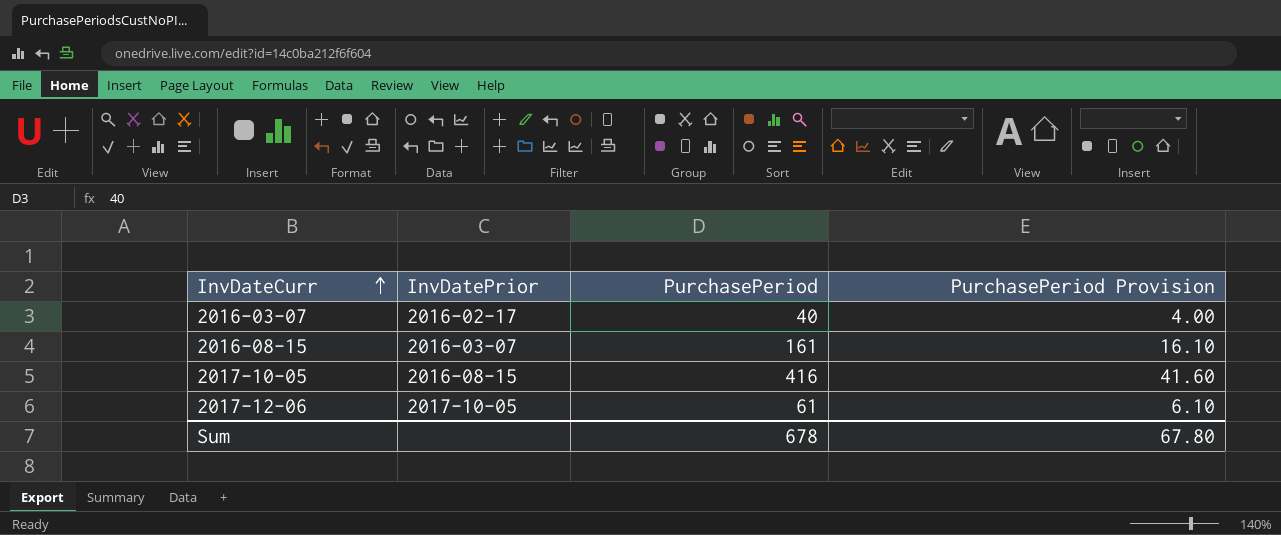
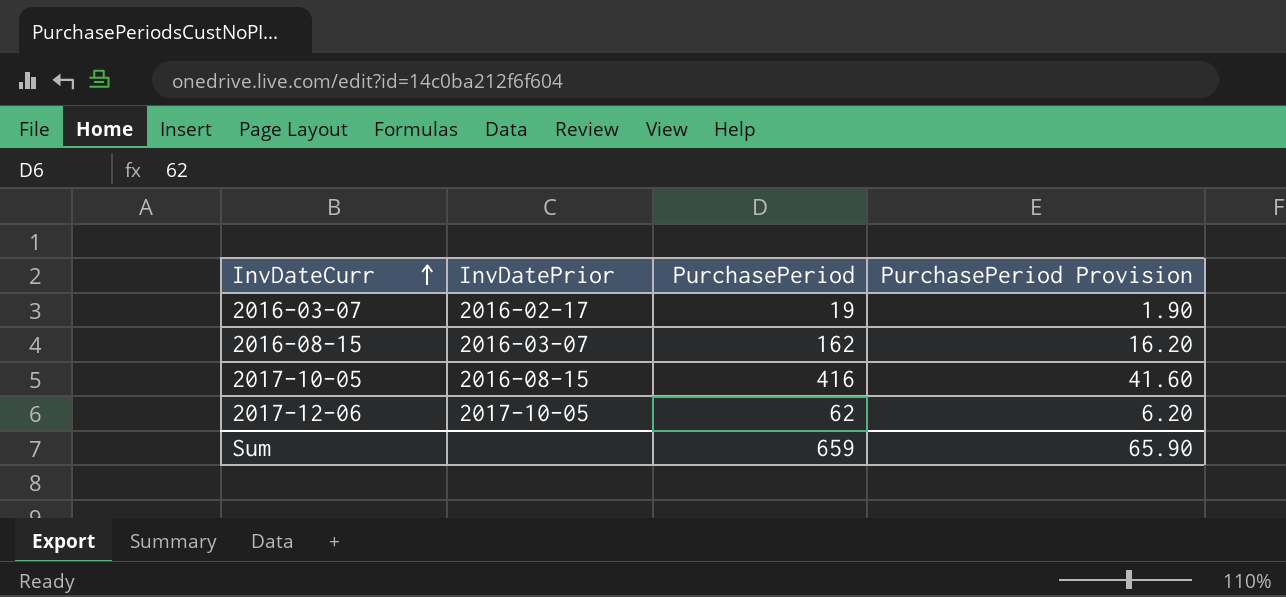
2016-03-07 | PurchasePeriod: 40 -> 19
2016-03-07 | PurchasePeriod Provision: 4.00 -> 1.90
2016-08-15 | PurchasePeriod: 161 -> 162
2016-08-15 | PurchasePeriod Provision: 16.10 -> 16.20
2017-12-06 | PurchasePeriod: 61 -> 62
2017-12-06 | PurchasePeriod Provision: 6.10 -> 6.20
Sum | PurchasePeriod: 678 -> 659
Sum | PurchasePeriod Provision: 67.80 -> 65.90

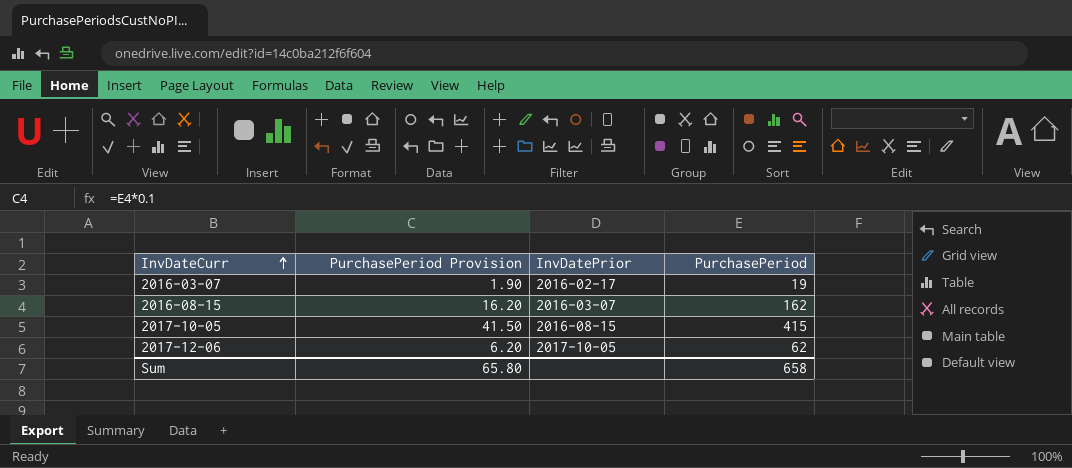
column PurchasePeriod Provision | position: 4 -> 2
2017-10-05 | PurchasePeriod Provision: 41.60 -> 41.50
2017-10-05 | PurchasePeriod: 416 -> 415
Sum | PurchasePeriod Provision: 65.90 -> 65.80
Sum | PurchasePeriod: 659 -> 658

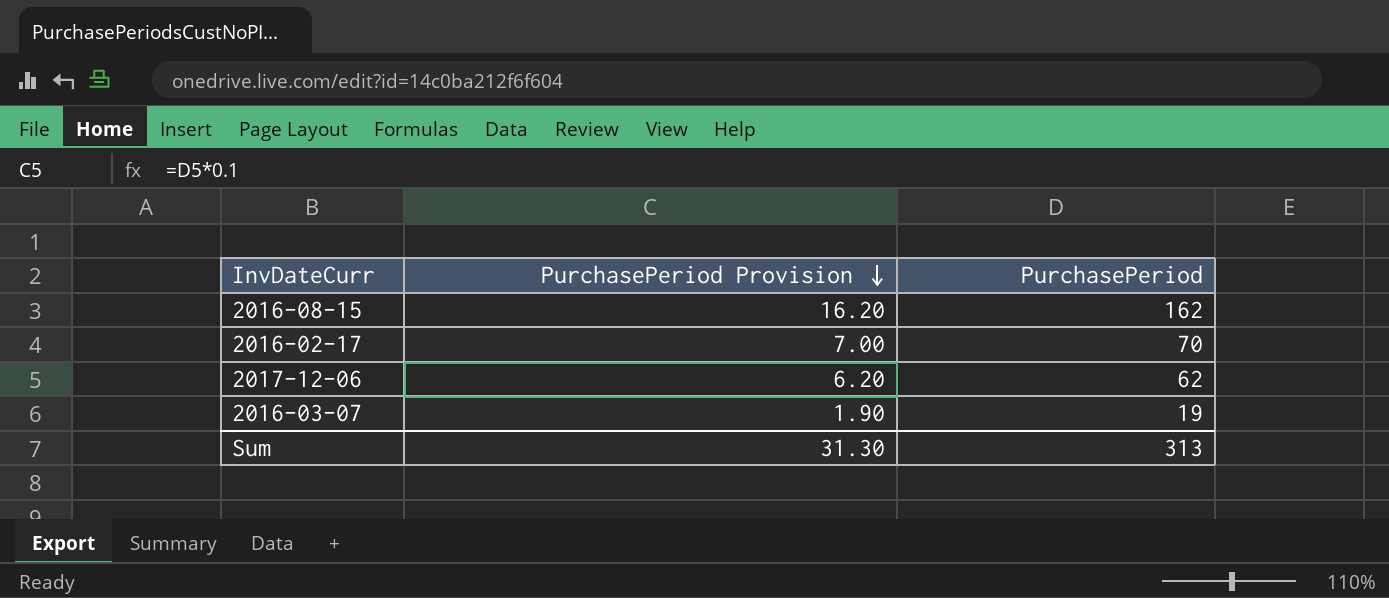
row order: InvDateCurr ascending -> PurchasePeriod Provision descending
column InvDatePrior | position: 3 -> none
row 2017-10-05: 41.50 | 2016-08-15 | 415 -> none
row 2016-02-17: none -> 7.00 | 70
Sum | PurchasePeriod Provision: 65.80 -> 31.30
Sum | PurchasePeriod: 658 -> 313

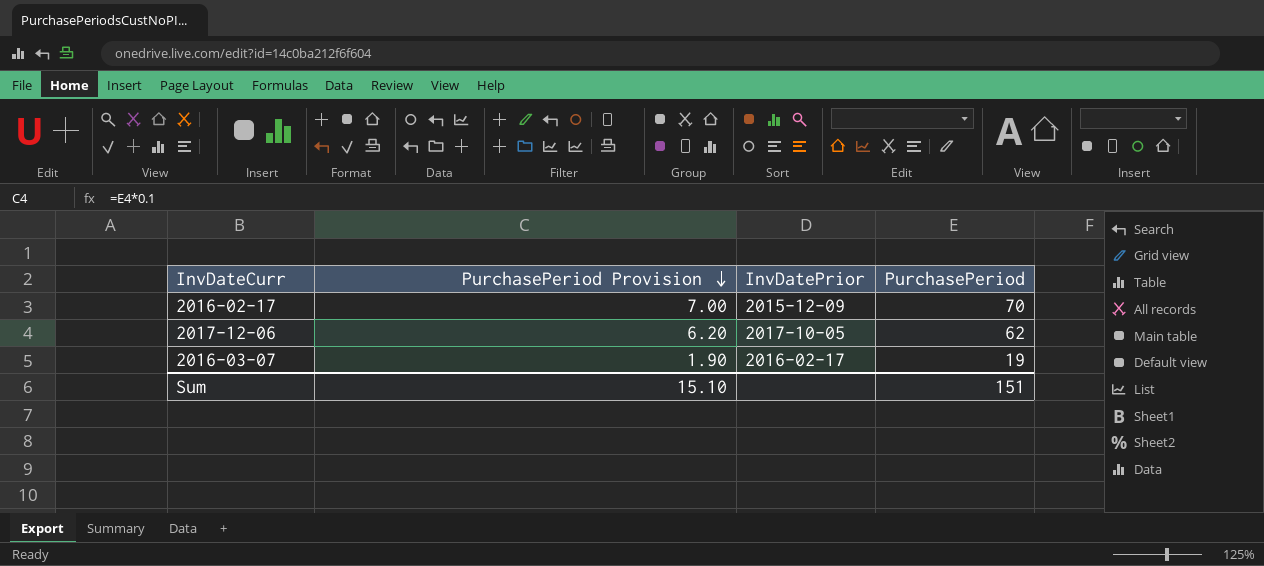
column InvDatePrior | position: none -> 3
row 2016-08-15: 16.20 | 162 -> none
Sum | PurchasePeriod Provision: 31.30 -> 15.10
Sum | PurchasePeriod: 313 -> 151

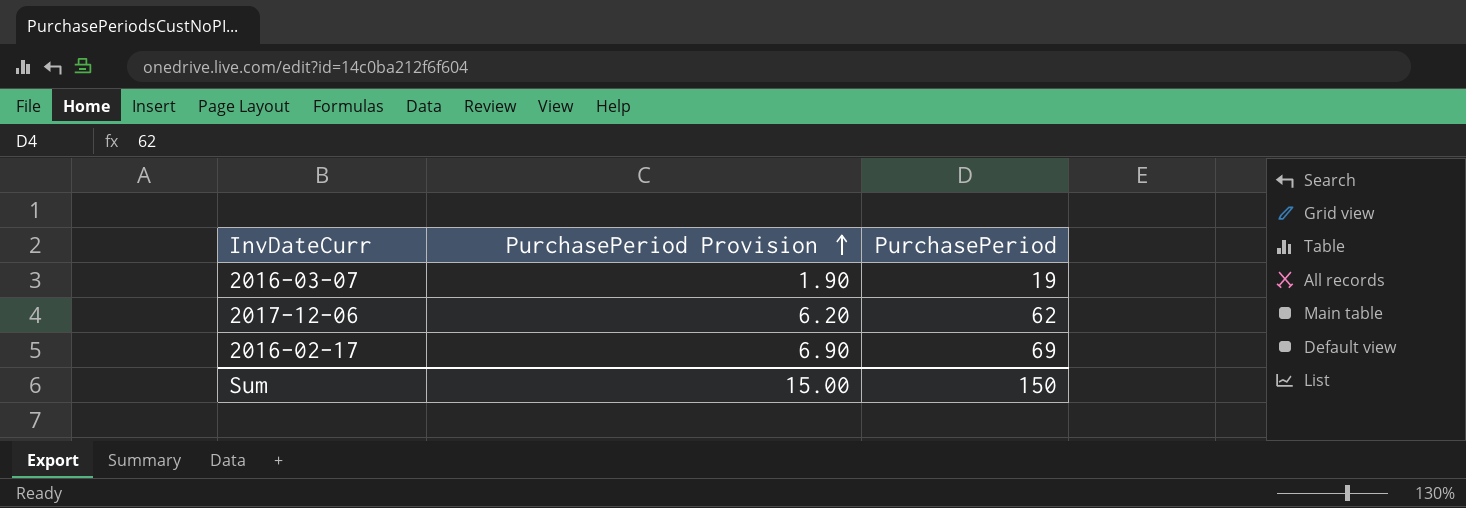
row order: PurchasePeriod Provision descending -> PurchasePeriod Provision ascending
column InvDatePrior | position: 3 -> none
2016-02-17 | PurchasePeriod Provision: 7.00 -> 6.90
2016-02-17 | PurchasePeriod: 70 -> 69
Sum | PurchasePeriod Provision: 15.10 -> 15.00
Sum | PurchasePeriod: 151 -> 150

